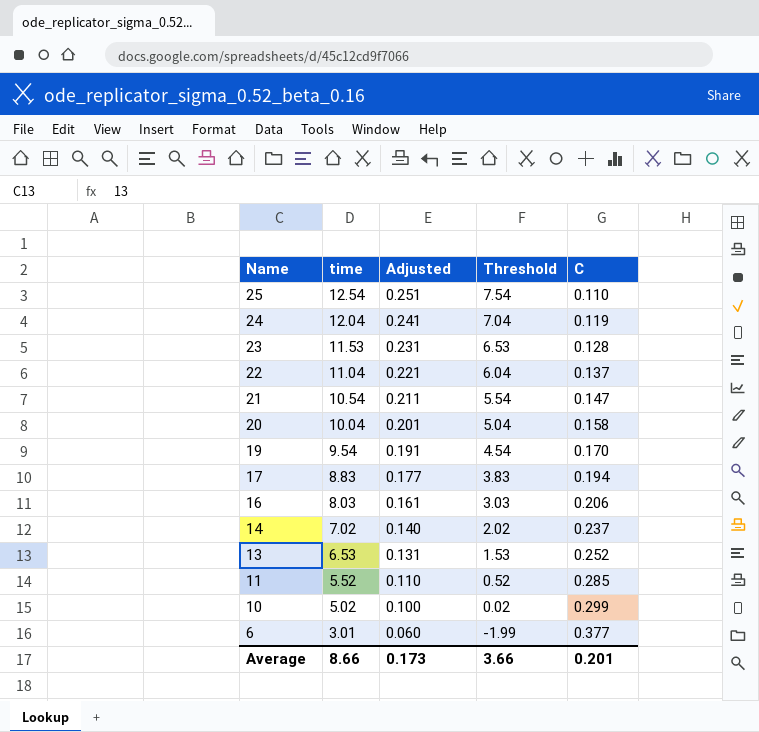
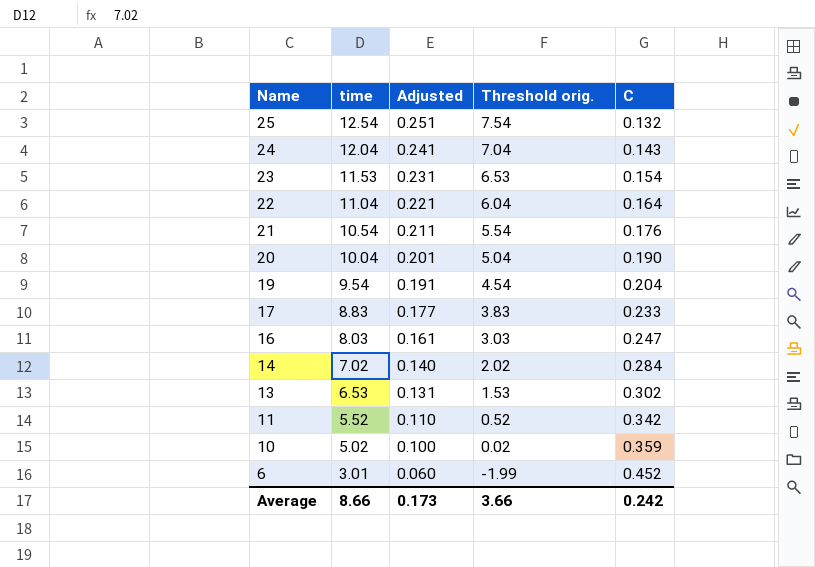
column name: Threshold -> Threshold orig.
25 | C: 0.110 -> 0.132
24 | C: 0.119 -> 0.143
23 | C: 0.128 -> 0.154
22 | C: 0.137 -> 0.164
21 | C: 0.147 -> 0.176
20 | C: 0.158 -> 0.190
19 | C: 0.170 -> 0.204
17 | C: 0.194 -> 0.233
16 | C: 0.206 -> 0.247
14 | C: 0.237 -> 0.284
13 | C: 0.252 -> 0.302
11 | C: 0.285 -> 0.342
10 | C: 0.299 -> 0.359
6 | C: 0.377 -> 0.452
Average | C: 0.201 -> 0.242

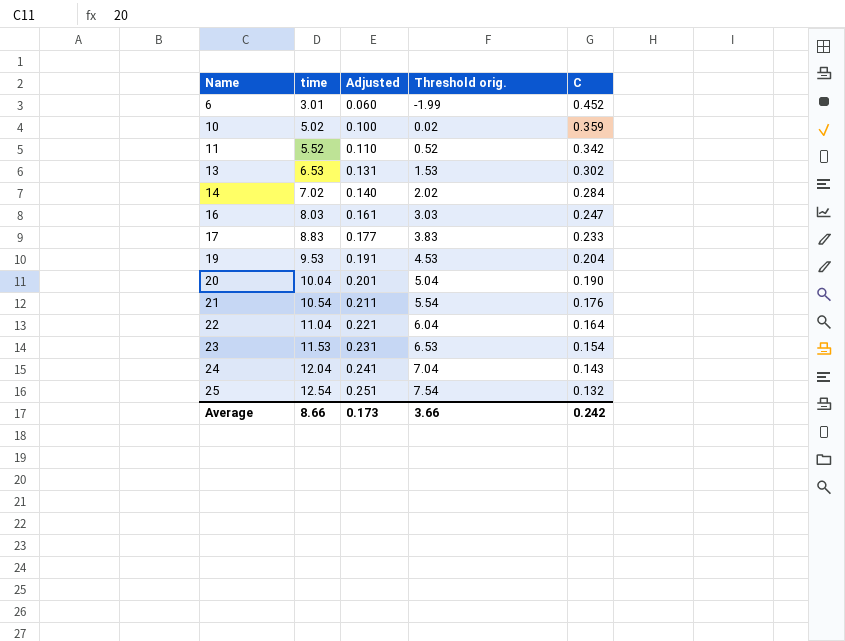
row order: Name descending -> Name ascending
19 | time: 9.54 -> 9.53
19 | Threshold orig.: 4.54 -> 4.53

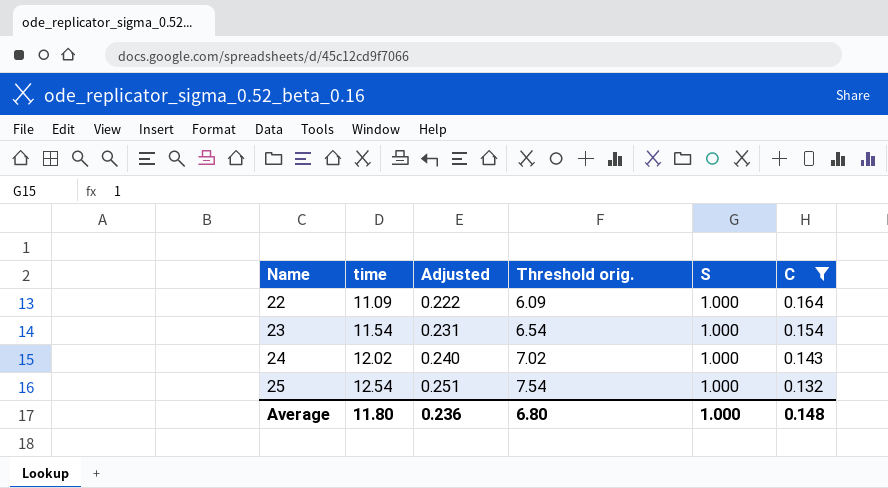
filter: none -> C <= 0.164
column S | position: none -> 5
22 | time: 11.04 -> 11.09
22 | Adjusted: 0.221 -> 0.222
22 | Threshold orig.: 6.04 -> 6.09
23 | time: 11.53 -> 11.54
23 | Threshold orig.: 6.53 -> 6.54
24 | time: 12.04 -> 12.02
24 | Adjusted: 0.241 -> 0.240
24 | Threshold orig.: 7.04 -> 7.02
Average | time: 8.66 -> 11.80
Average | Adjusted: 0.173 -> 0.236
Average | Threshold orig.: 3.66 -> 6.80
Average | C: 0.242 -> 0.148

